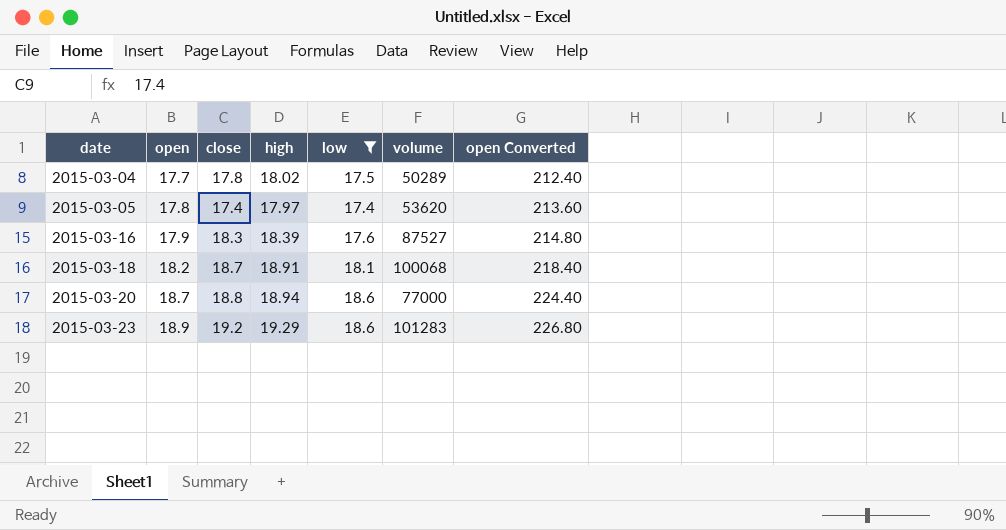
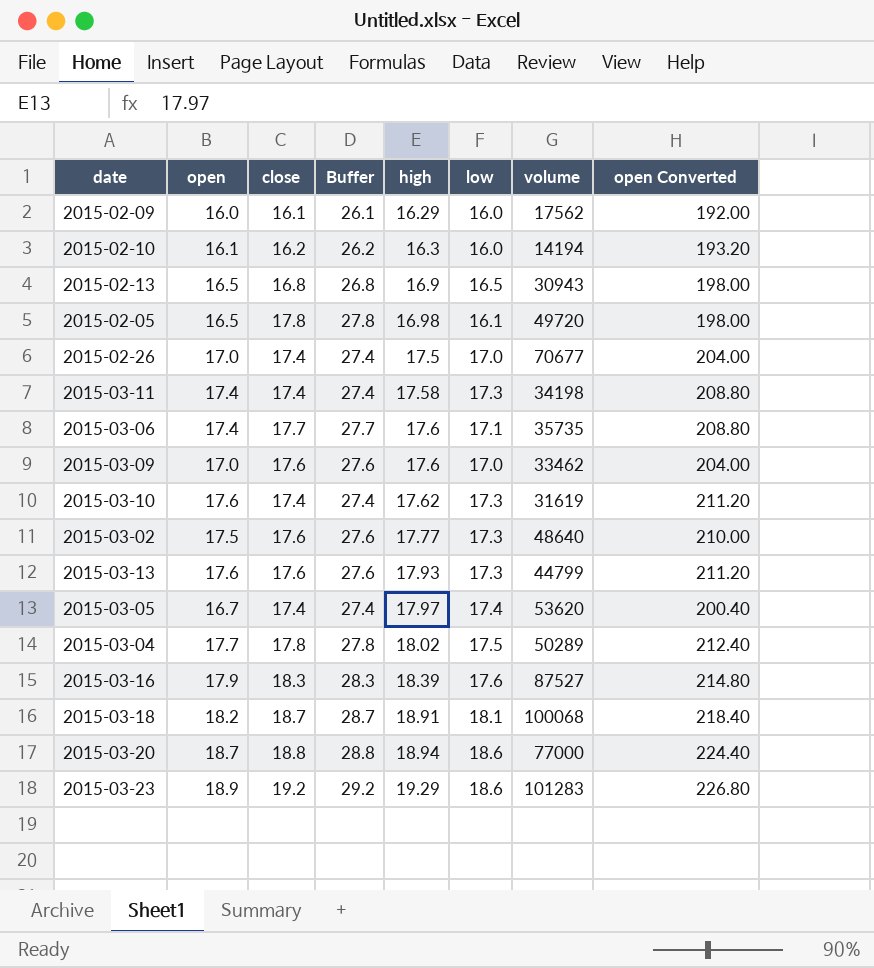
filter: low >= 17.4 -> none
row order: date ascending -> high ascending
column Buffer | formula: none -> [close] + 10
2015-03-05 | open: 17.8 -> 16.7
2015-03-05 | open Converted: 213.60 -> 200.40

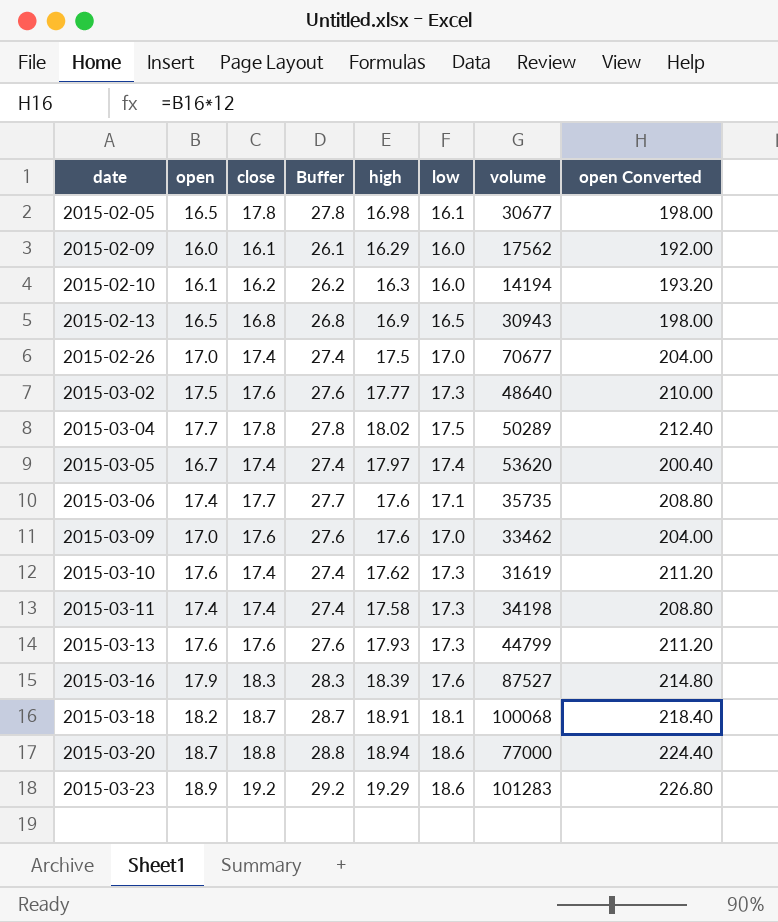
row order: high ascending -> date ascending
2015-02-05 | volume: 49720 -> 30677

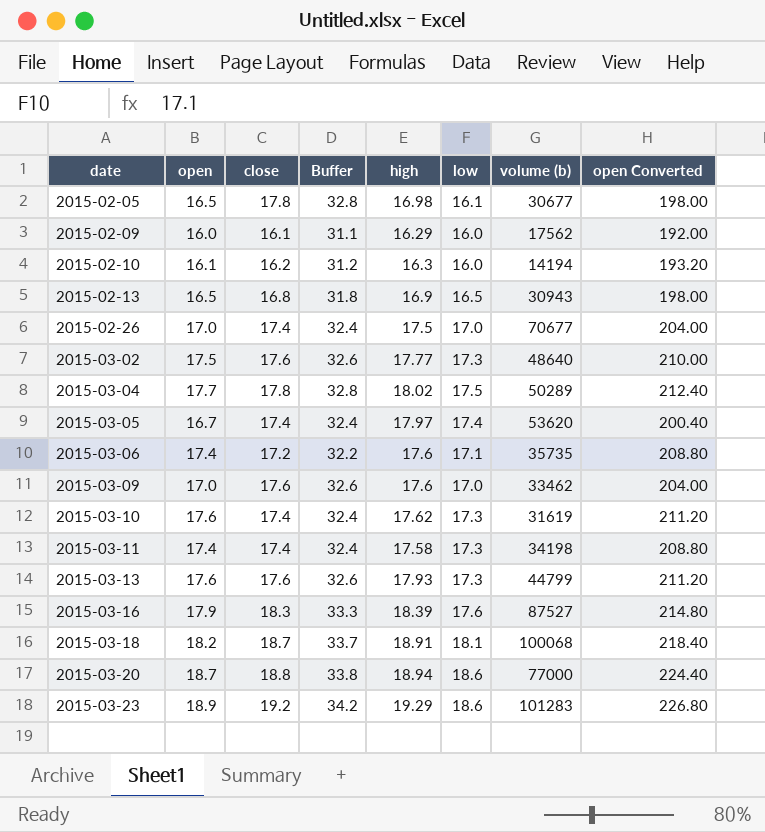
column Buffer | formula: [close] + 10 -> [close] + 15
column name: volume -> volume (b)
2015-03-06 | close: 17.7 -> 17.2

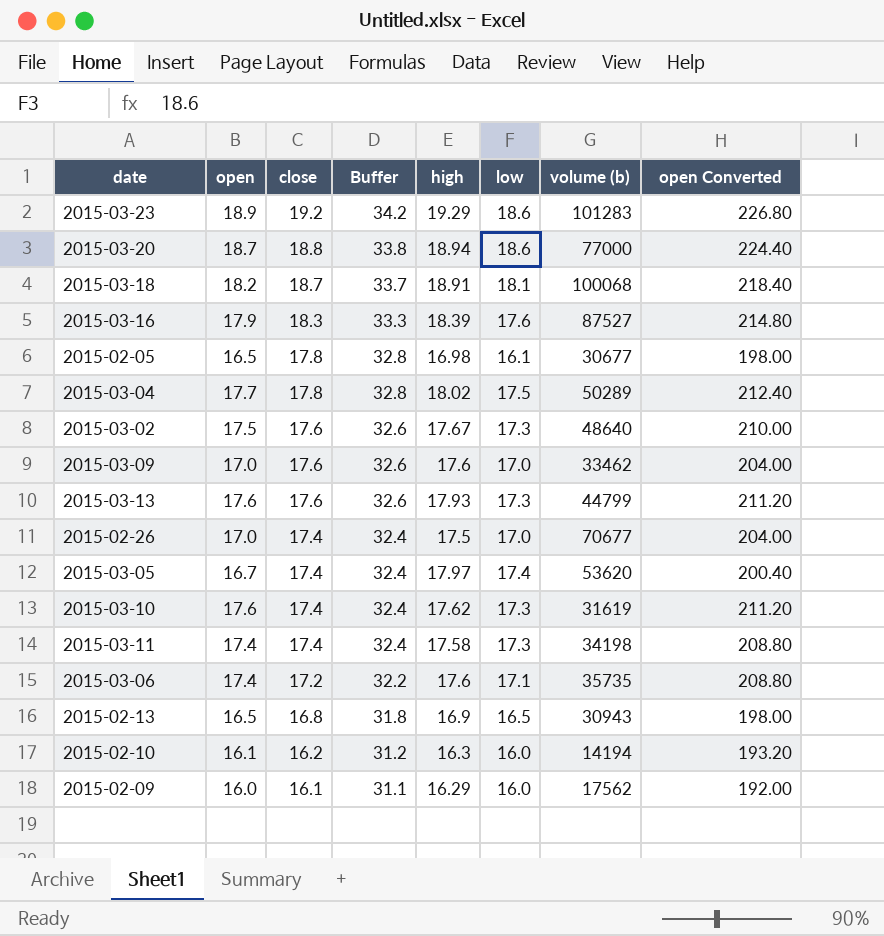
row order: date ascending -> close descending
2015-03-02 | high: 17.77 -> 17.67

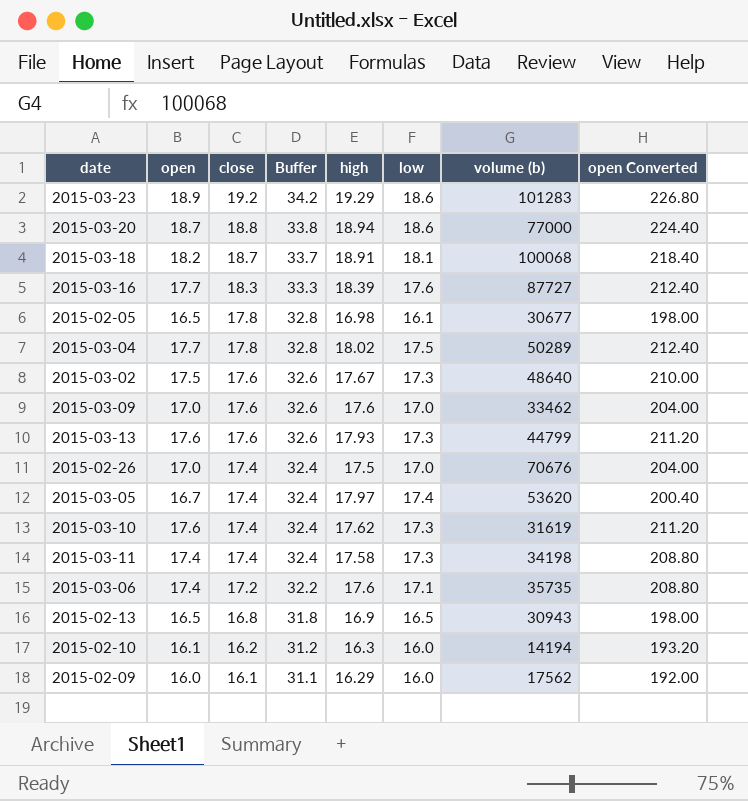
2015-03-16 | open: 17.9 -> 17.7
2015-03-16 | volume (b): 87527 -> 87727
2015-03-16 | open Converted: 214.80 -> 212.40
2015-02-26 | volume (b): 70677 -> 70676

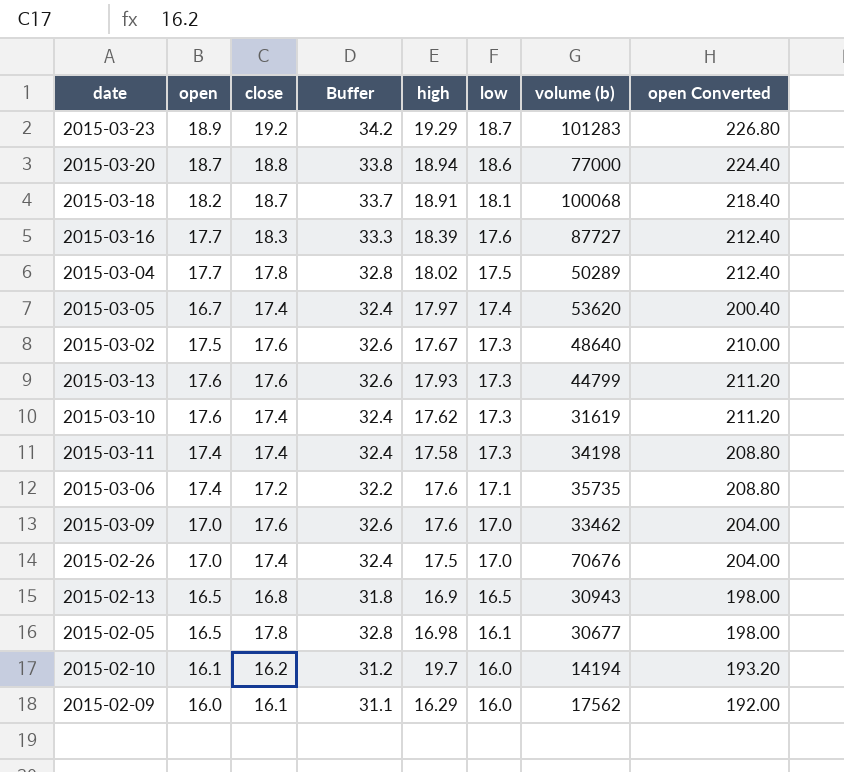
row order: close descending -> low descending
2015-03-23 | low: 18.6 -> 18.7
2015-02-10 | high: 16.3 -> 19.7

